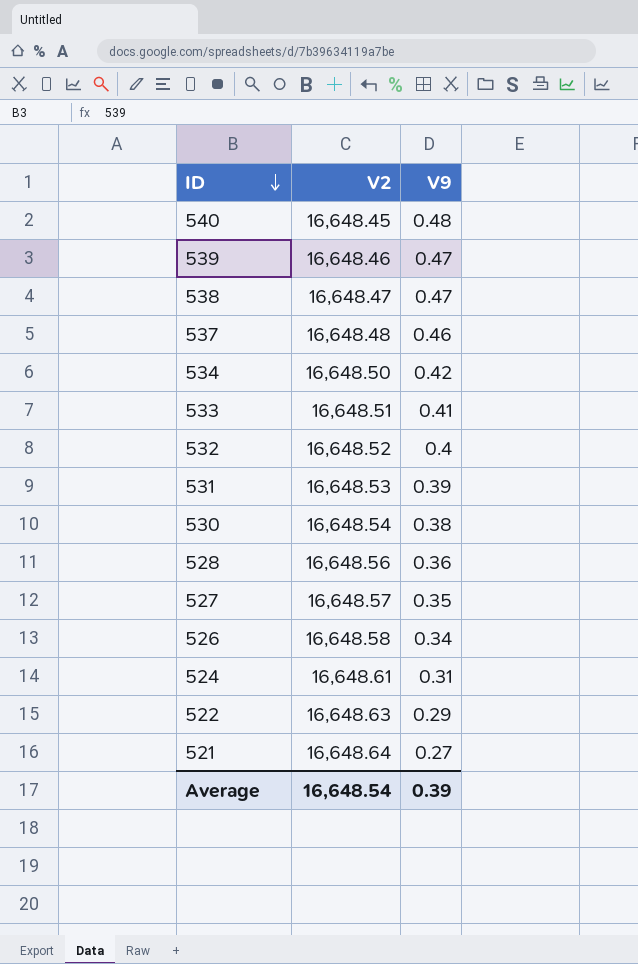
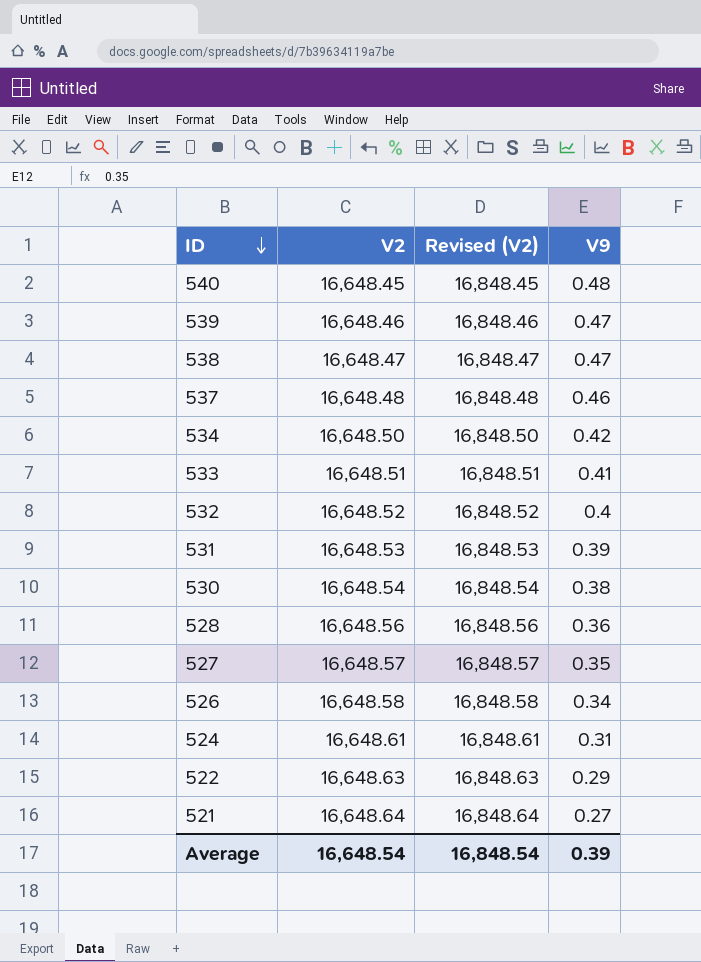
column Revised (V2) | formula: none -> [V2] + 200

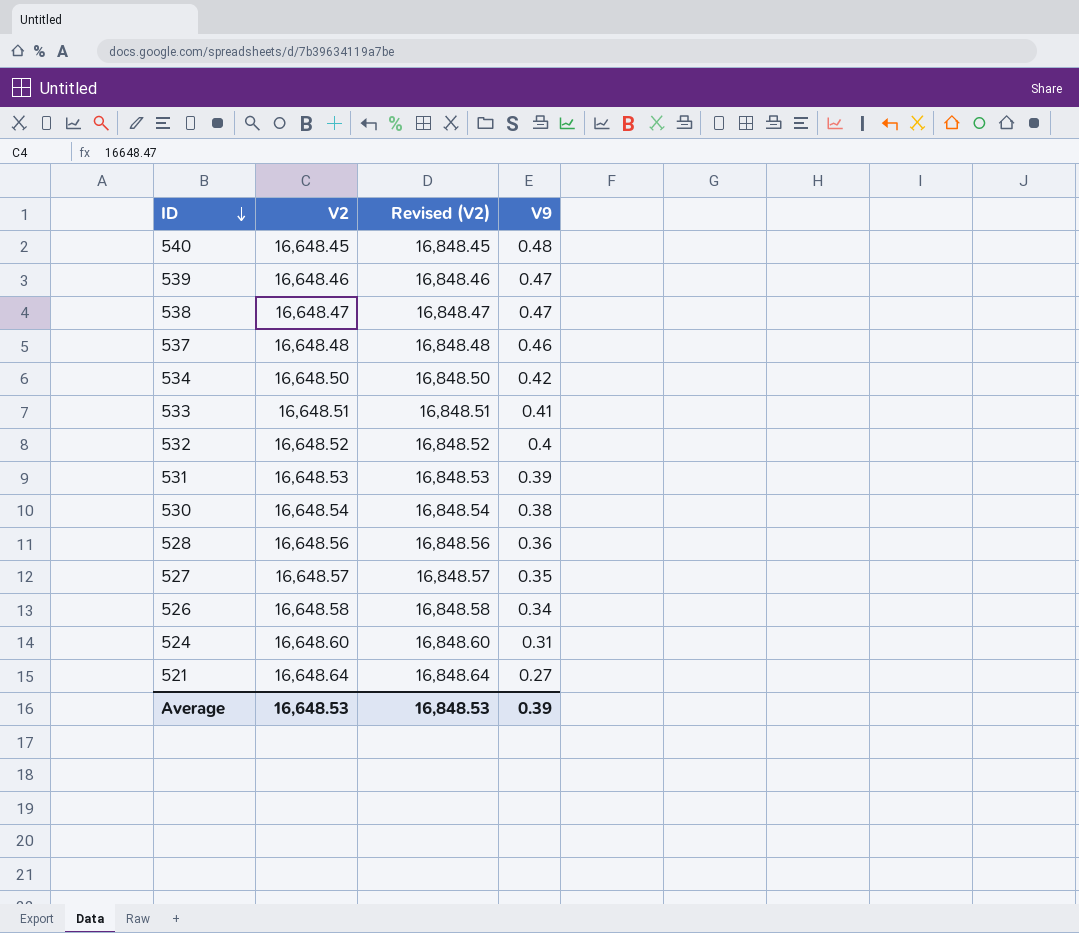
row 522: 16,648.63 | 16,848.63 | 0.29 -> none
524 | V2: 16,648.61 -> 16,648.60
524 | Revised (V2): 16,848.61 -> 16,848.60
Average | V2: 16,648.54 -> 16,648.53
Average | Revised (V2): 16,848.54 -> 16,848.53

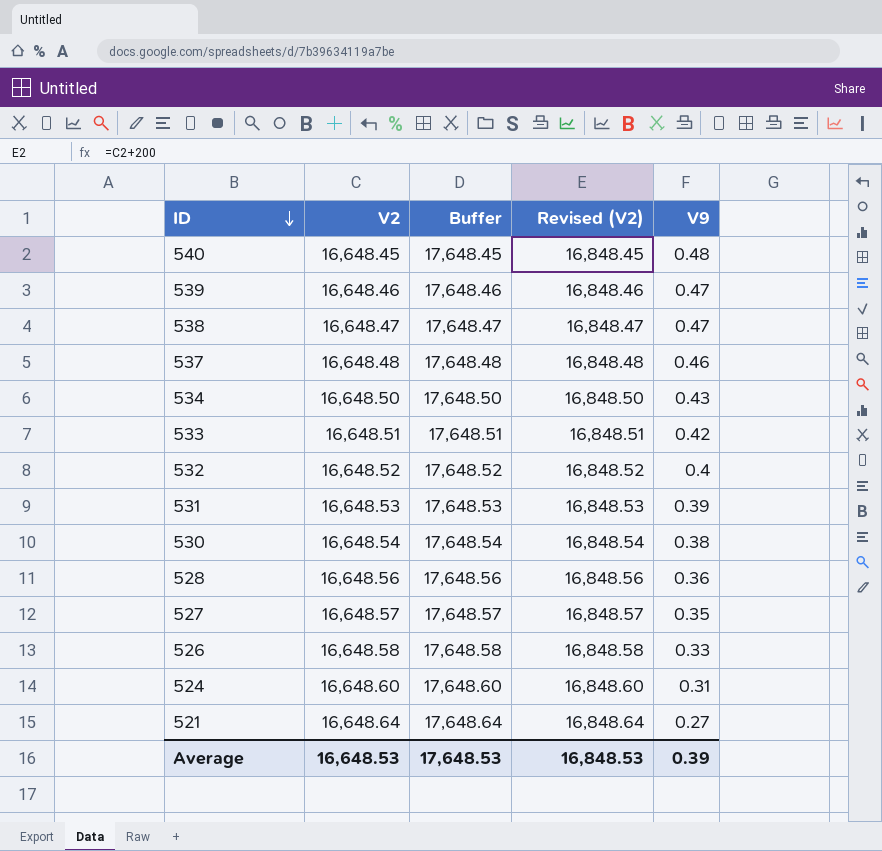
column Buffer | formula: none -> [V2] + 1000
534 | V9: 0.42 -> 0.43
533 | V9: 0.41 -> 0.42
526 | V9: 0.34 -> 0.33

